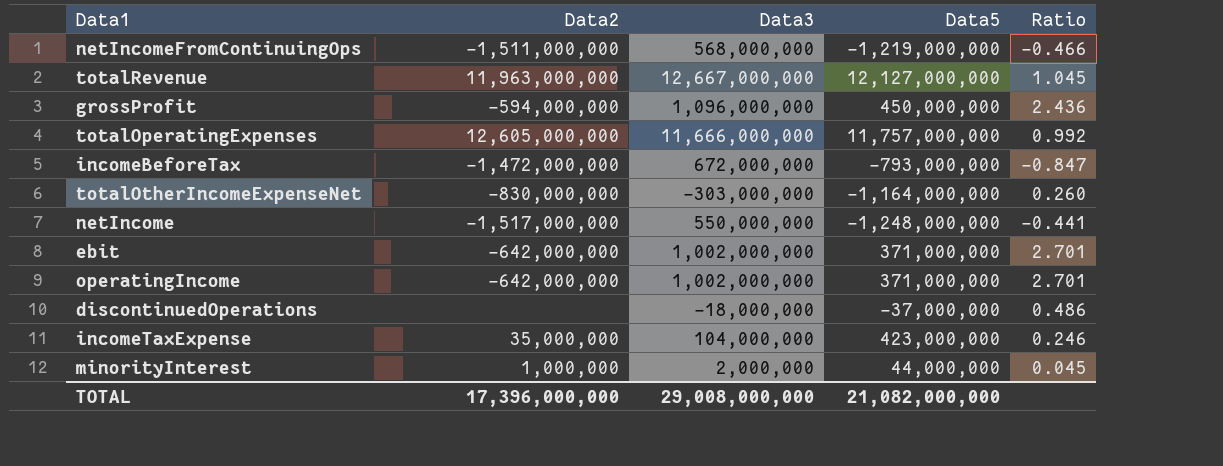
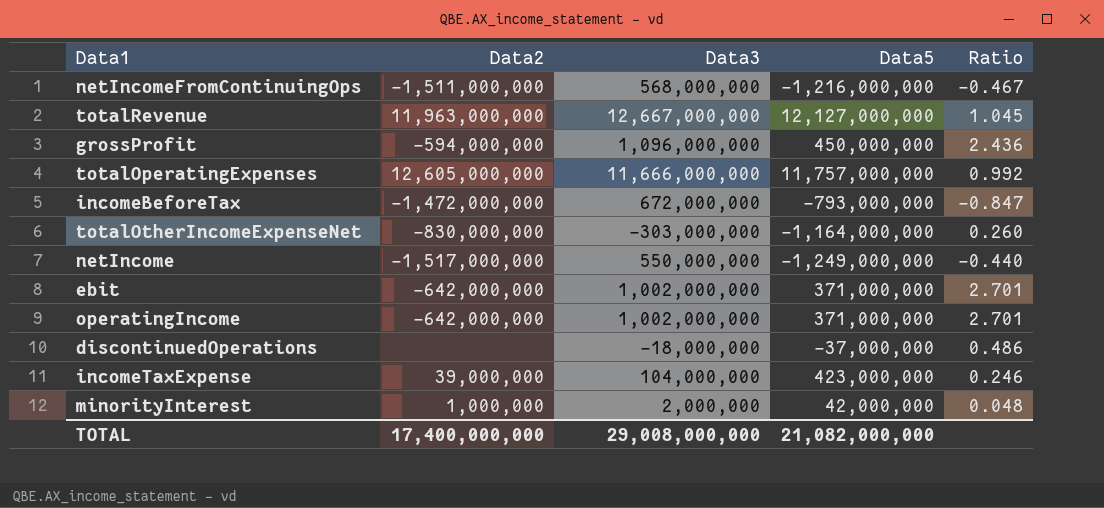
netIncomeFromContinuingOps | Data5: -1,219,000,000 -> -1,216,000,000
netIncomeFromContinuingOps | Ratio: -0.466 -> -0.467
netIncome | Data5: -1,248,000,000 -> -1,249,000,000
netIncome | Ratio: -0.441 -> -0.440
incomeTaxExpense | Data2: 35,000,000 -> 39,000,000
minorityInterest | Data5: 44,000,000 -> 42,000,000
minorityInterest | Ratio: 0.045 -> 0.048
TOTAL | Data2: 17,396,000,000 -> 17,400,000,000

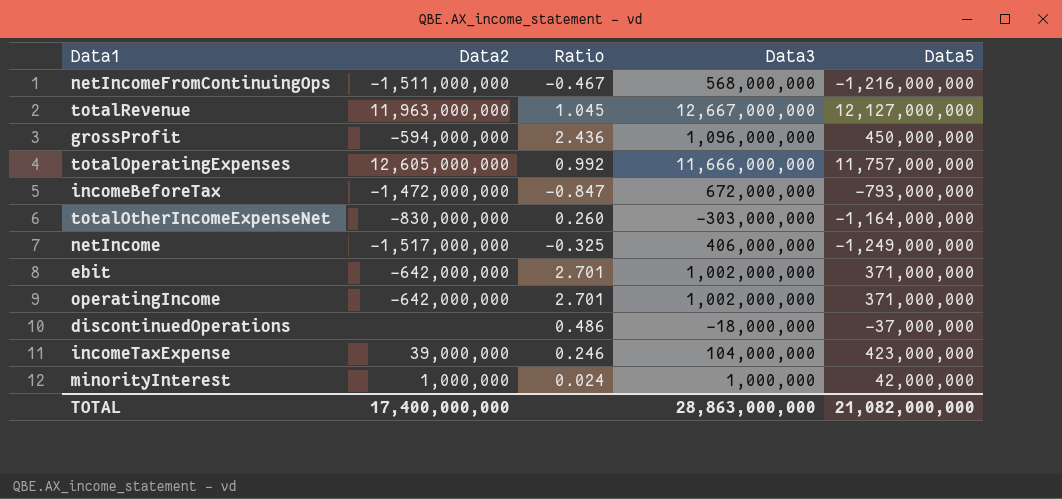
column Ratio | position: 5 -> 3
netIncome | Ratio: -0.440 -> -0.325
netIncome | Data3: 550,000,000 -> 406,000,000
minorityInterest | Ratio: 0.048 -> 0.024
minorityInterest | Data3: 2,000,000 -> 1,000,000
TOTAL | Data3: 29,008,000,000 -> 28,863,000,000

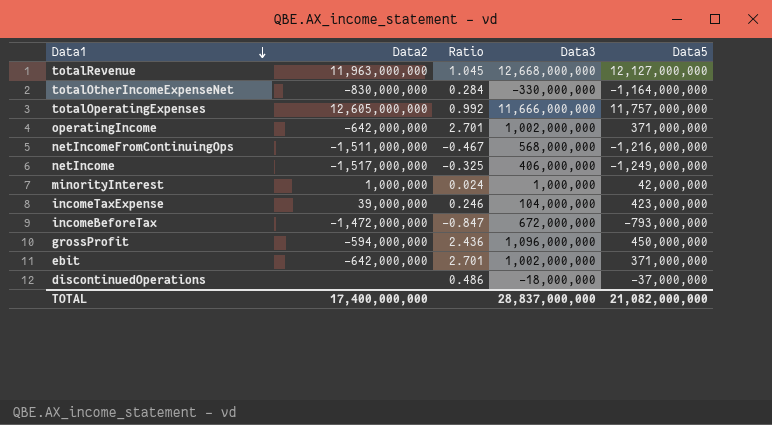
row order: none -> Data1 descending
totalRevenue | Data3: 12,667,000,000 -> 12,668,000,000
totalOtherIncomeExpenseNet | Ratio: 0.260 -> 0.284
totalOtherIncomeExpenseNet | Data3: -303,000,000 -> -330,000,000
TOTAL | Data3: 28,863,000,000 -> 28,837,000,000

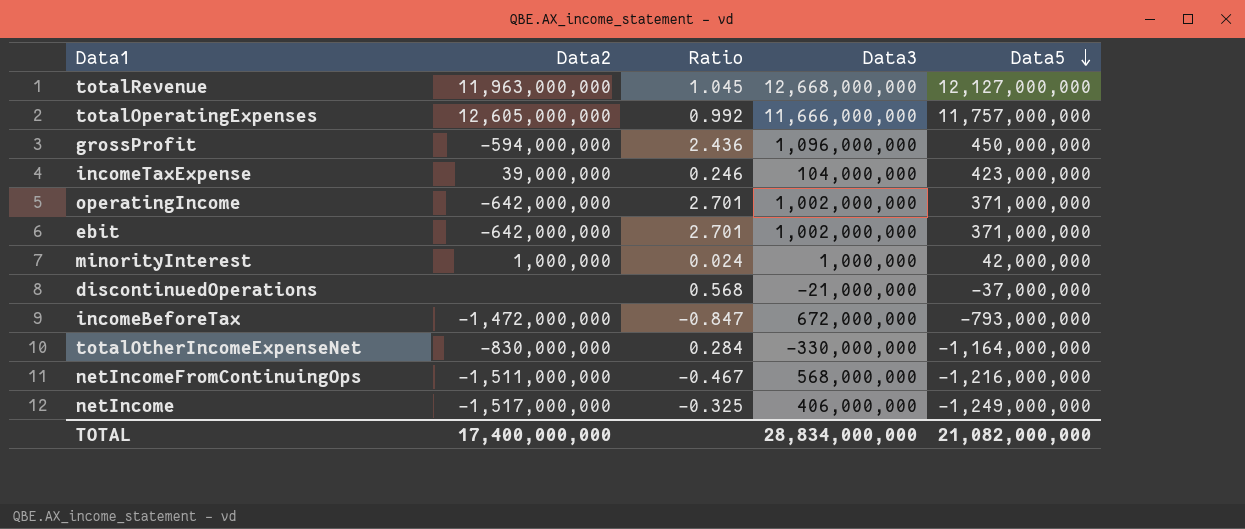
row order: Data1 descending -> Data5 descending
discontinuedOperations | Ratio: 0.486 -> 0.568
discontinuedOperations | Data3: -18,000,000 -> -21,000,000
TOTAL | Data3: 28,837,000,000 -> 28,834,000,000

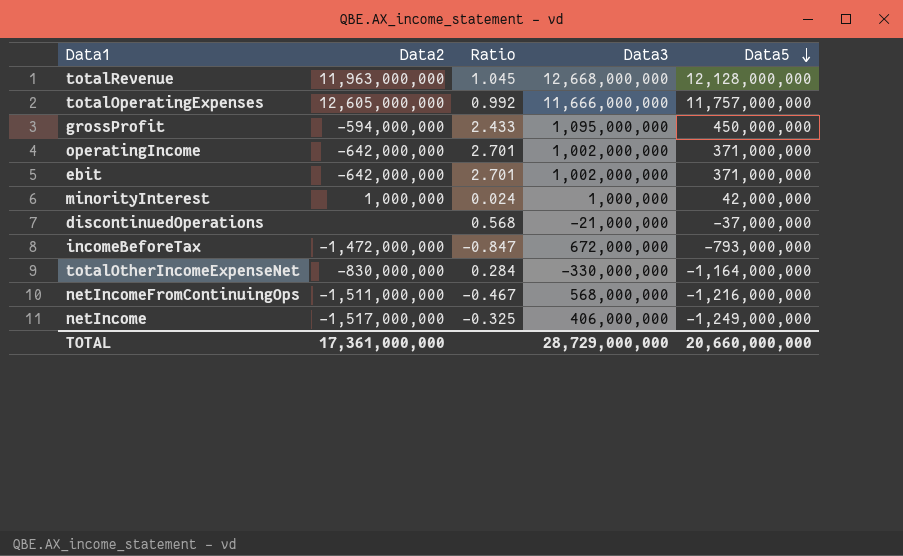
row incomeTaxExpense: 39,000,000 | 0.246 | 104,000,000 | 423,000,000 -> none
totalRevenue | Data5: 12,127,000,000 -> 12,128,000,000
grossProfit | Ratio: 2.436 -> 2.433
grossProfit | Data3: 1,096,000,000 -> 1,095,000,000
TOTAL | Data2: 17,400,000,000 -> 17,361,000,000
TOTAL | Data3: 28,834,000,000 -> 28,729,000,000
TOTAL | Data5: 21,082,000,000 -> 20,660,000,000

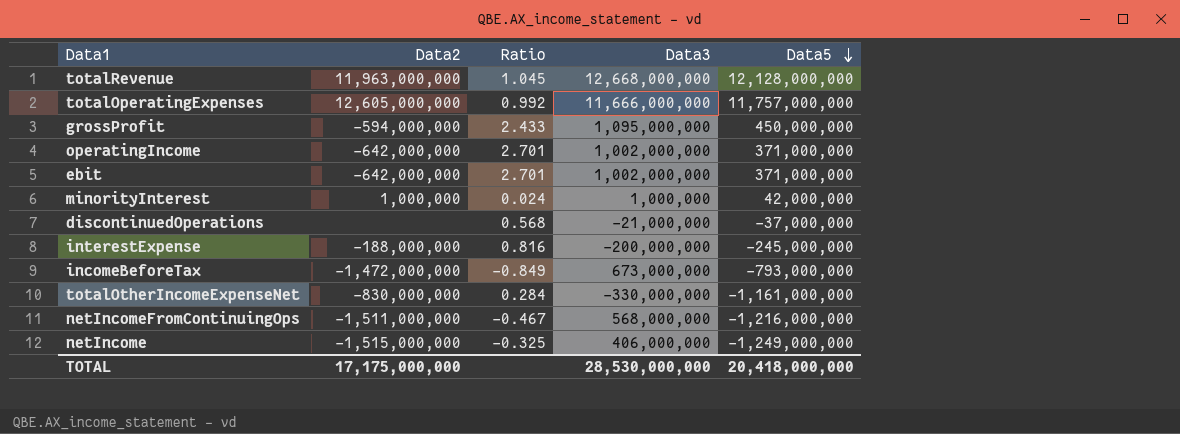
row interestExpense: none -> -188,000,000 | 0.816 | -200,000,000 | -245,000,000
incomeBeforeTax | Ratio: -0.847 -> -0.849
incomeBeforeTax | Data3: 672,000,000 -> 673,000,000
totalOtherIncomeExpenseNet | Data5: -1,164,000,000 -> -1,161,000,000
netIncome | Data2: -1,517,000,000 -> -1,515,000,000
TOTAL | Data2: 17,361,000,000 -> 17,175,000,000
TOTAL | Data3: 28,729,000,000 -> 28,530,000,000
TOTAL | Data5: 20,660,000,000 -> 20,418,000,000

